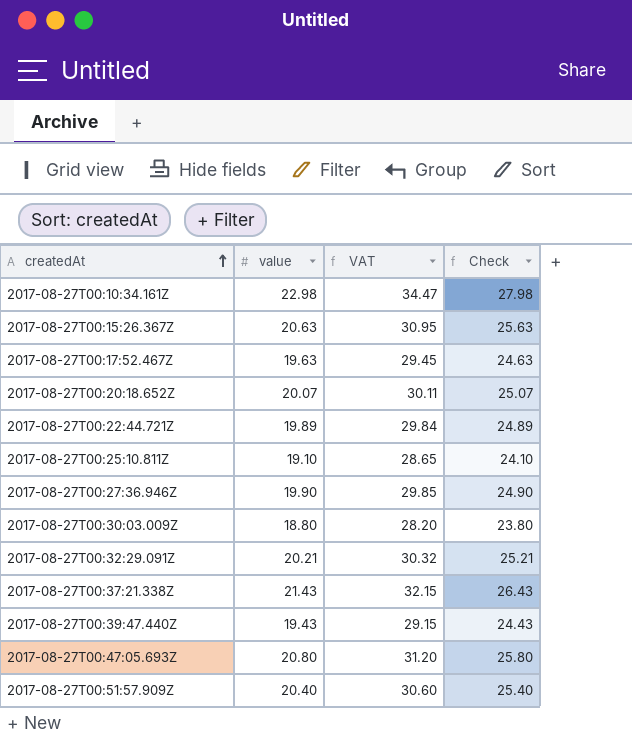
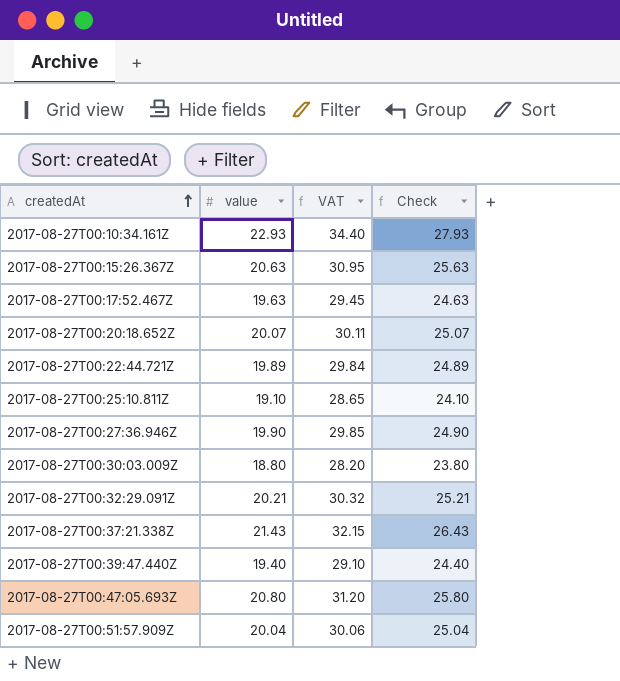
2017-08-27T00:10:34.161Z | value: 22.98 -> 22.93
2017-08-27T00:10:34.161Z | VAT: 34.47 -> 34.40
2017-08-27T00:10:34.161Z | Check: 27.98 -> 27.93
2017-08-27T00:39:47.440Z | value: 19.43 -> 19.40
2017-08-27T00:39:47.440Z | VAT: 29.15 -> 29.10
2017-08-27T00:39:47.440Z | Check: 24.43 -> 24.40
2017-08-27T00:51:57.909Z | value: 20.40 -> 20.04
2017-08-27T00:51:57.909Z | VAT: 30.60 -> 30.06
2017-08-27T00:51:57.909Z | Check: 25.40 -> 25.04

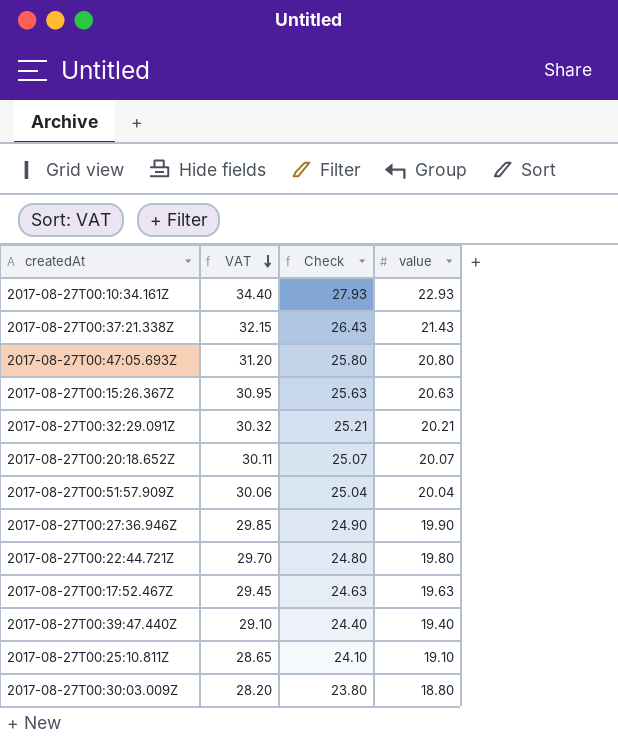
row order: createdAt ascending -> VAT descending
column value | position: 2 -> 4
2017-08-27T00:22:44.721Z | VAT: 29.84 -> 29.70
2017-08-27T00:22:44.721Z | Check: 24.89 -> 24.80
2017-08-27T00:22:44.721Z | value: 19.89 -> 19.80

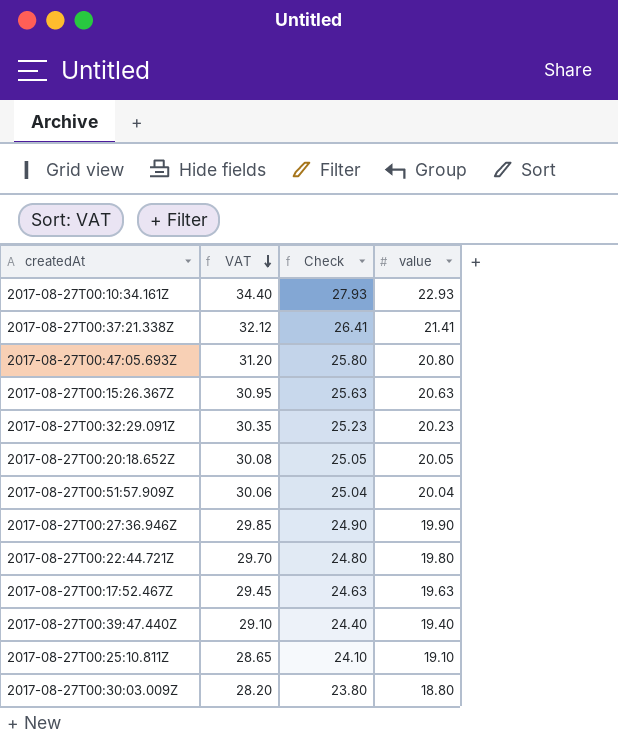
2017-08-27T00:37:21.338Z | VAT: 32.15 -> 32.12
2017-08-27T00:37:21.338Z | Check: 26.43 -> 26.41
2017-08-27T00:37:21.338Z | value: 21.43 -> 21.41
2017-08-27T00:32:29.091Z | VAT: 30.32 -> 30.35
2017-08-27T00:32:29.091Z | Check: 25.21 -> 25.23
2017-08-27T00:32:29.091Z | value: 20.21 -> 20.23
2017-08-27T00:20:18.652Z | VAT: 30.11 -> 30.08
2017-08-27T00:20:18.652Z | Check: 25.07 -> 25.05
2017-08-27T00:20:18.652Z | value: 20.07 -> 20.05

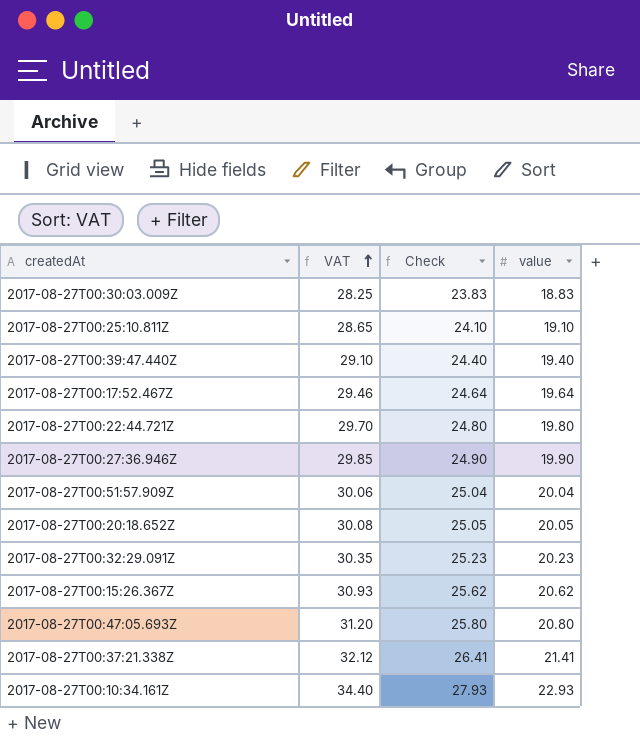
row order: VAT descending -> VAT ascending
2017-08-27T00:30:03.009Z | VAT: 28.20 -> 28.25
2017-08-27T00:30:03.009Z | Check: 23.80 -> 23.83
2017-08-27T00:30:03.009Z | value: 18.80 -> 18.83
2017-08-27T00:17:52.467Z | VAT: 29.45 -> 29.46
2017-08-27T00:17:52.467Z | Check: 24.63 -> 24.64
2017-08-27T00:17:52.467Z | value: 19.63 -> 19.64
2017-08-27T00:15:26.367Z | VAT: 30.95 -> 30.93
2017-08-27T00:15:26.367Z | Check: 25.63 -> 25.62
2017-08-27T00:15:26.367Z | value: 20.63 -> 20.62

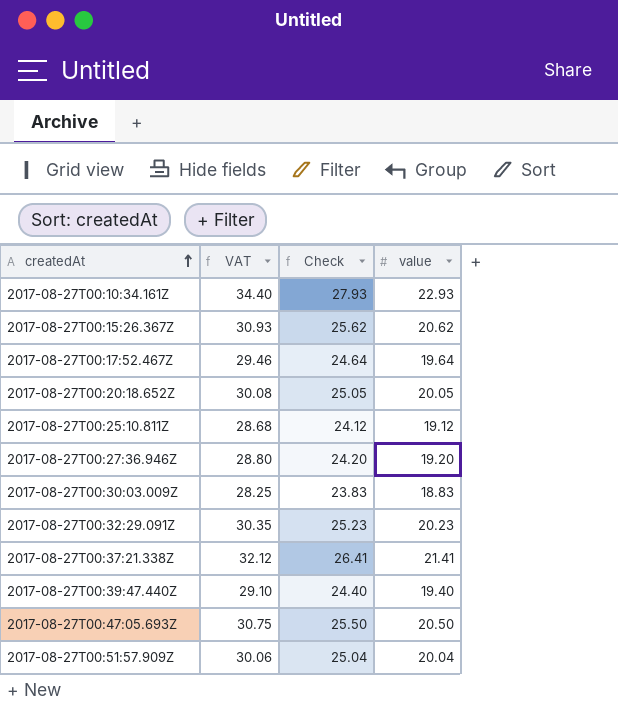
row order: VAT ascending -> createdAt ascending
row 2017-08-27T00:22:44.721Z: 29.70 | 24.80 | 19.80 -> none
2017-08-27T00:25:10.811Z | VAT: 28.65 -> 28.68
2017-08-27T00:25:10.811Z | Check: 24.10 -> 24.12
2017-08-27T00:25:10.811Z | value: 19.10 -> 19.12
2017-08-27T00:27:36.946Z | VAT: 29.85 -> 28.80
2017-08-27T00:27:36.946Z | Check: 24.90 -> 24.20
2017-08-27T00:27:36.946Z | value: 19.90 -> 19.20
2017-08-27T00:47:05.693Z | VAT: 31.20 -> 30.75
2017-08-27T00:47:05.693Z | Check: 25.80 -> 25.50
2017-08-27T00:47:05.693Z | value: 20.80 -> 20.50

